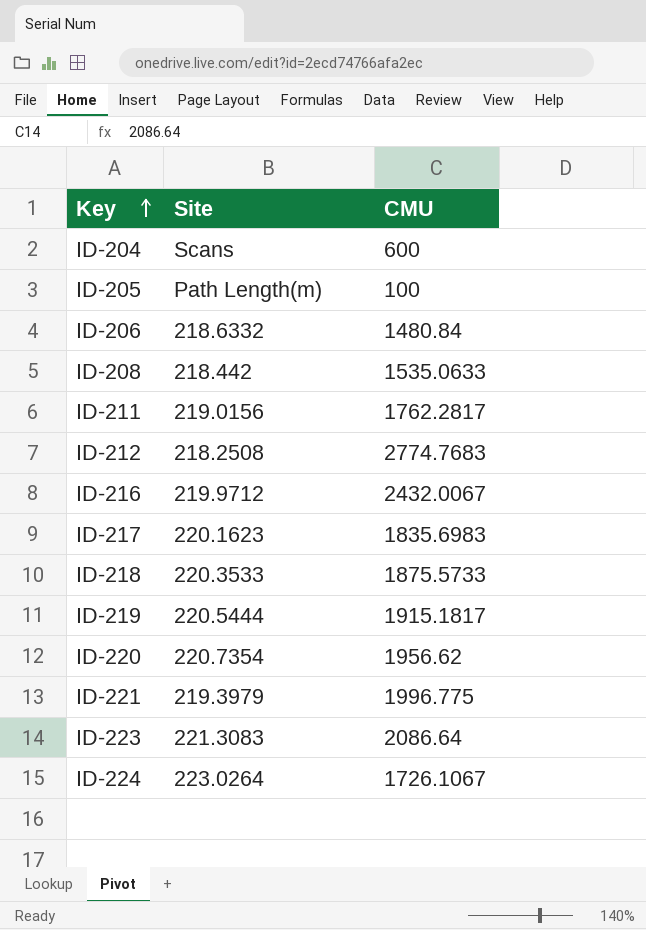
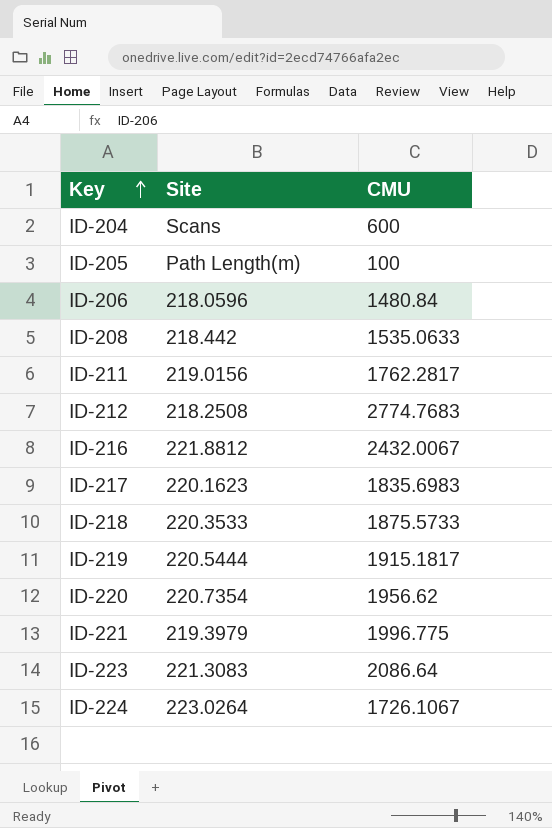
ID-206 | Site: 218.6332 -> 218.0596
ID-216 | Site: 219.9712 -> 221.8812

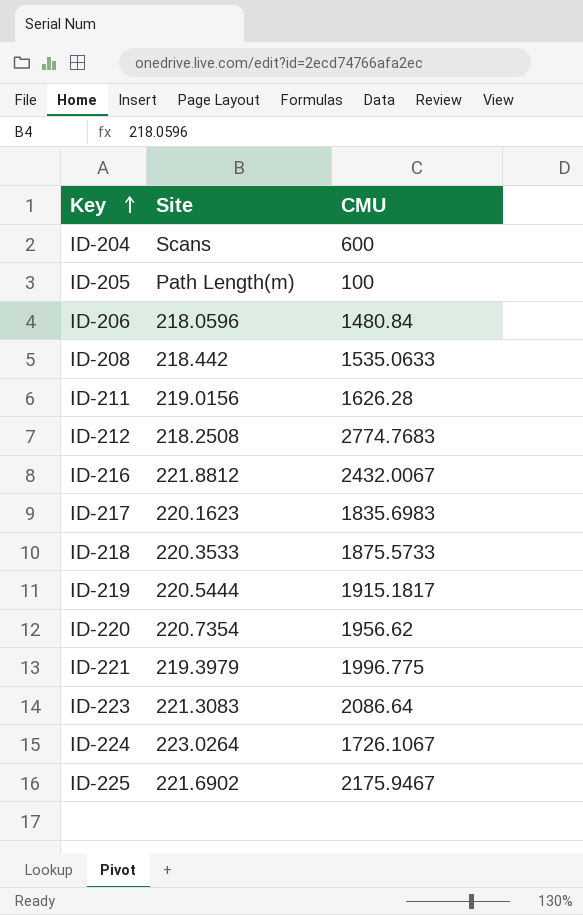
ID-211 | CMU: 1762.2817 -> 1626.28
row ID-225: none -> 221.6902 | 2175.9467

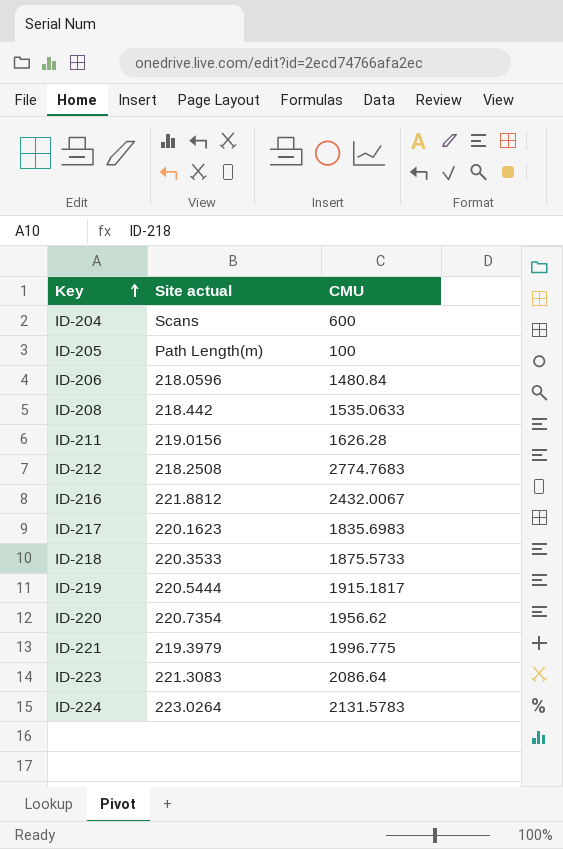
column name: Site -> Site actual
row ID-225: 221.6902 | 2175.9467 -> none
ID-224 | CMU: 1726.1067 -> 2131.5783

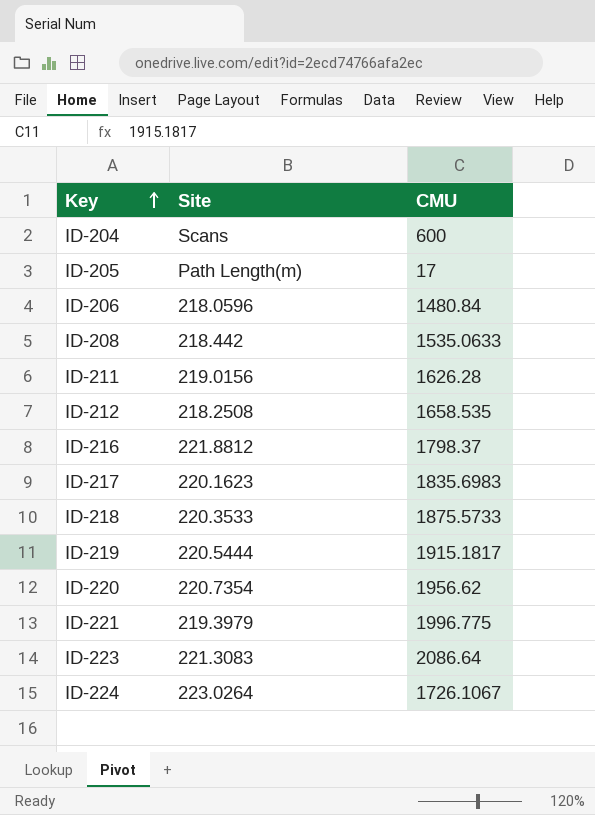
column name: Site actual -> Site
ID-205 | CMU: 100 -> 17
ID-212 | CMU: 2774.7683 -> 1658.535
ID-216 | CMU: 2432.0067 -> 1798.37
ID-224 | CMU: 2131.5783 -> 1726.1067

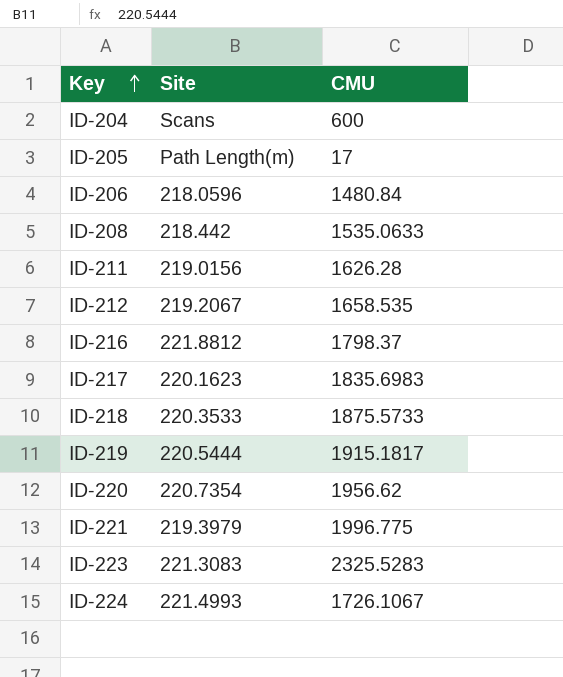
ID-212 | Site: 218.2508 -> 219.2067
ID-223 | CMU: 2086.64 -> 2325.5283
ID-224 | Site: 223.0264 -> 221.4993

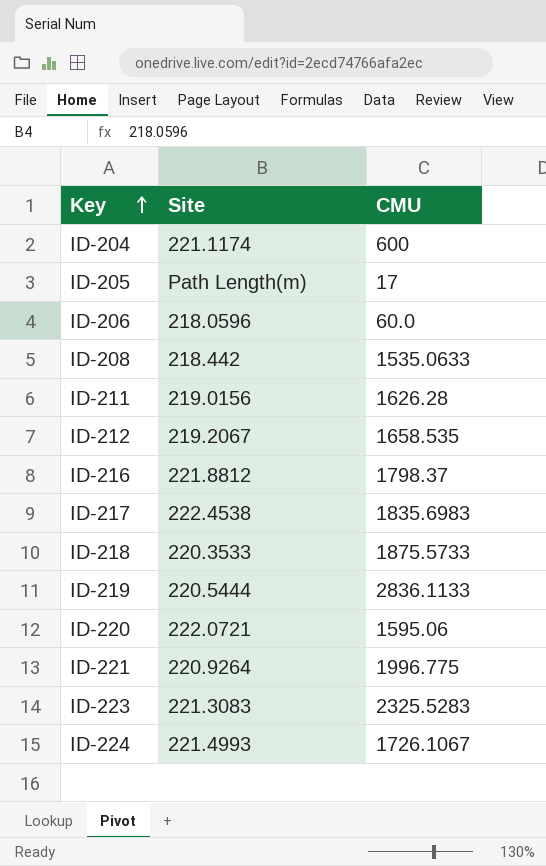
ID-204 | Site: Scans -> 221.1174
ID-206 | CMU: 1480.84 -> 60.0
ID-217 | Site: 220.1623 -> 222.4538
ID-219 | CMU: 1915.1817 -> 2836.1133
ID-220 | Site: 220.7354 -> 222.0721
ID-220 | CMU: 1956.62 -> 1595.06
ID-221 | Site: 219.3979 -> 220.9264

